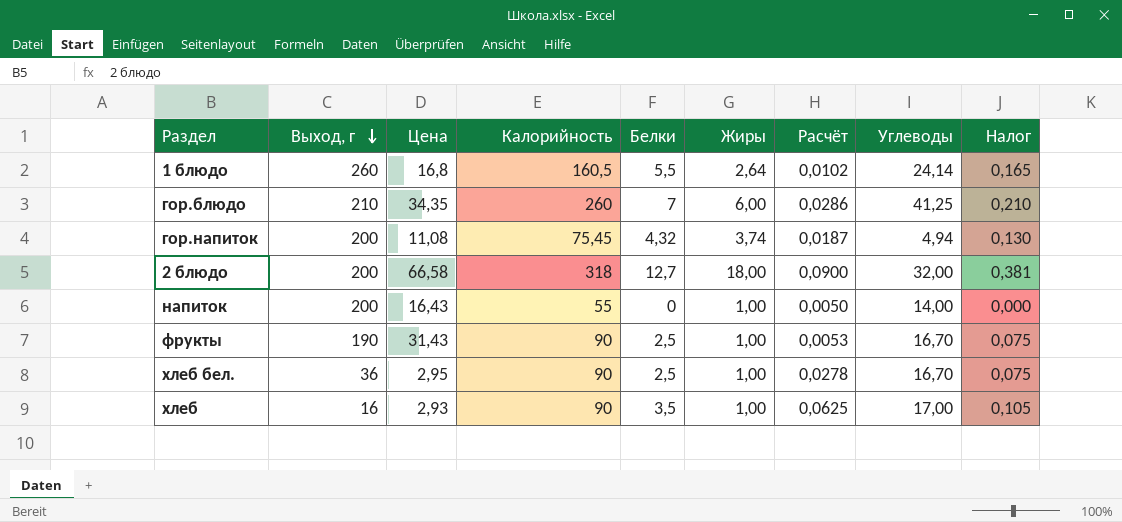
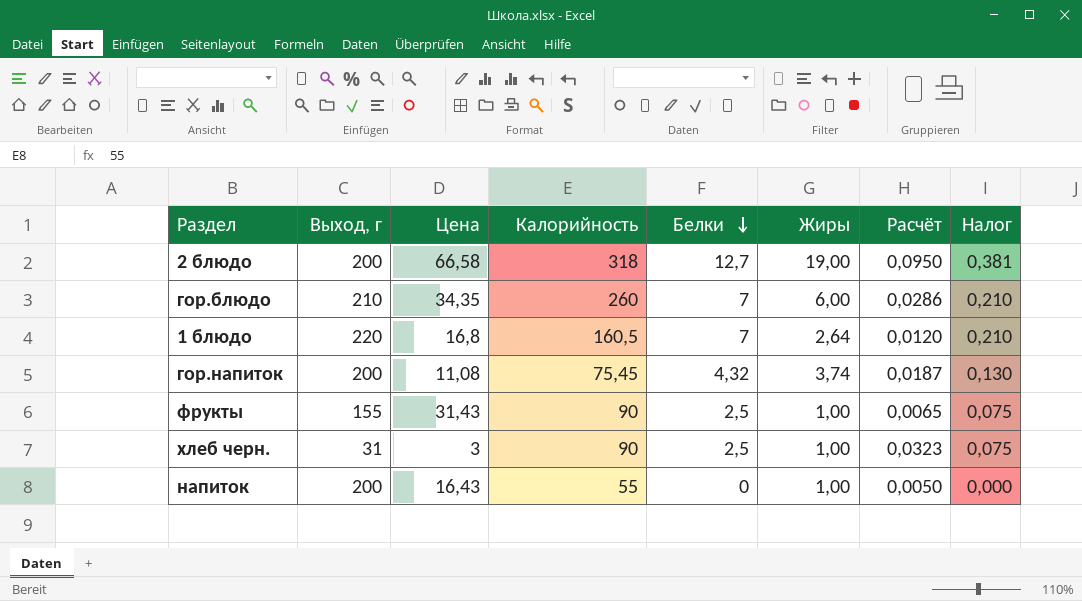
row order: Выход, г descending -> Белки descending
column Углеводы | position: 8 -> none
row хлеб бел.: 36 | 2,95 | 90 | 2,5 | 1,00 | 0,0278 | 16,70 | 0,075 -> none
row хлеб: 16 | 2,93 | 90 | 3,5 | 1,00 | 0,0625 | 17,00 | 0,105 -> none
2 блюдо | Жиры: 18,00 -> 19,00
2 блюдо | Расчёт: 0,0900 -> 0,0950
1 блюдо | Выход, г: 260 -> 220
1 блюдо | Белки: 5,5 -> 7
1 блюдо | Расчёт: 0,0102 -> 0,0120
1 блюдо | Налог: 0,165 -> 0,210
фрукты | Выход, г: 190 -> 155
фрукты | Расчёт: 0,0053 -> 0,0065
row хлеб черн.: none -> 31 | 3 | 90 | 2,5 | 1,00 | 0,0323 | 0,075

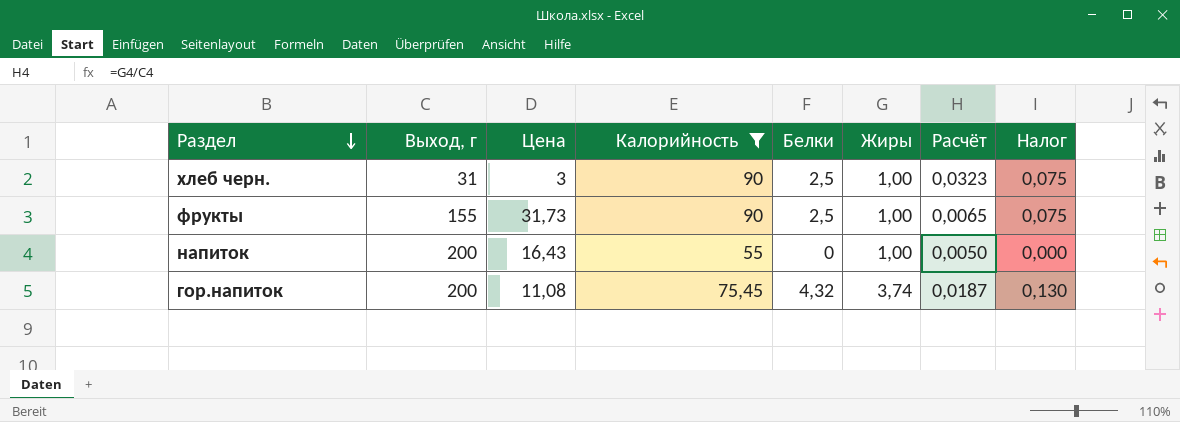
filter: none -> Калорийность <= 90
row order: Белки descending -> Раздел descending
фрукты | Цена: 31,43 -> 31,73

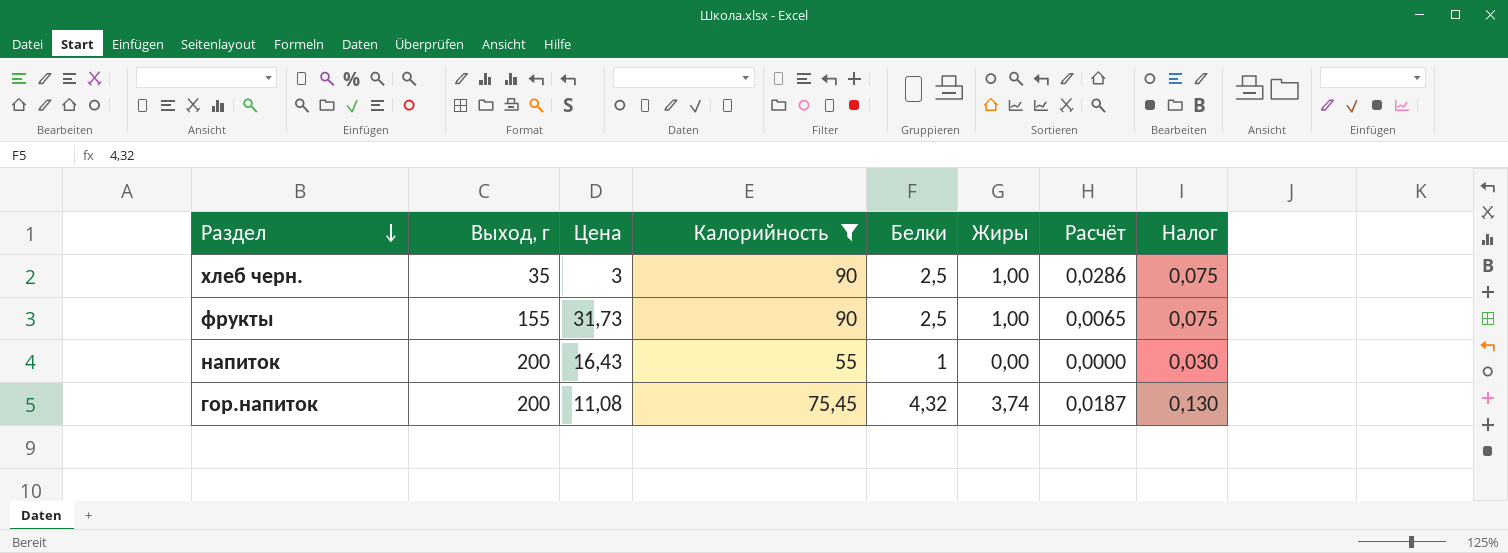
хлеб черн. | Выход, г: 31 -> 35
хлеб черн. | Расчёт: 0,0323 -> 0,0286
напиток | Белки: 0 -> 1
напиток | Жиры: 1,00 -> 0,00
напиток | Расчёт: 0,0050 -> 0,0000
напиток | Налог: 0,000 -> 0,030

